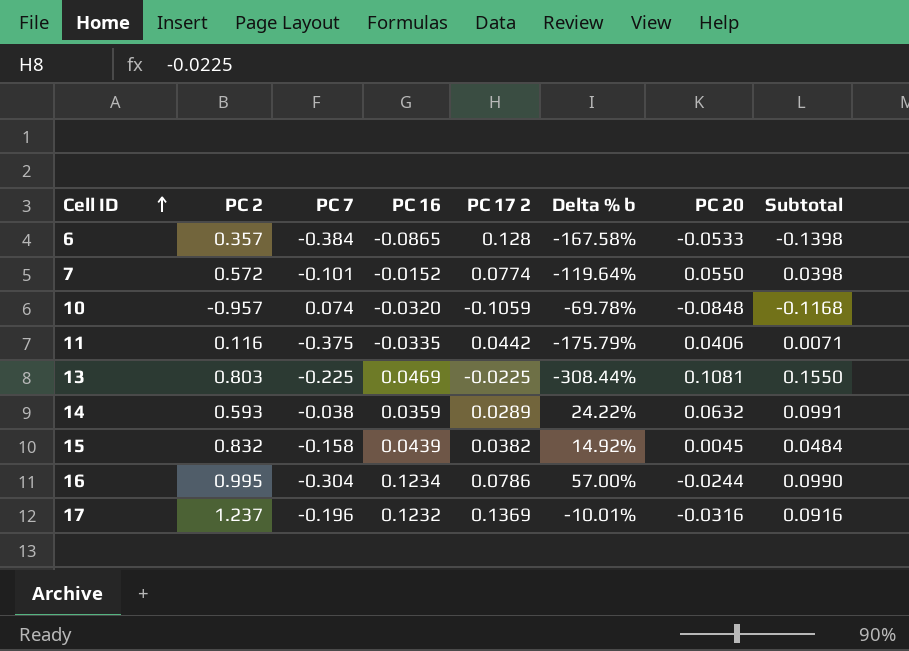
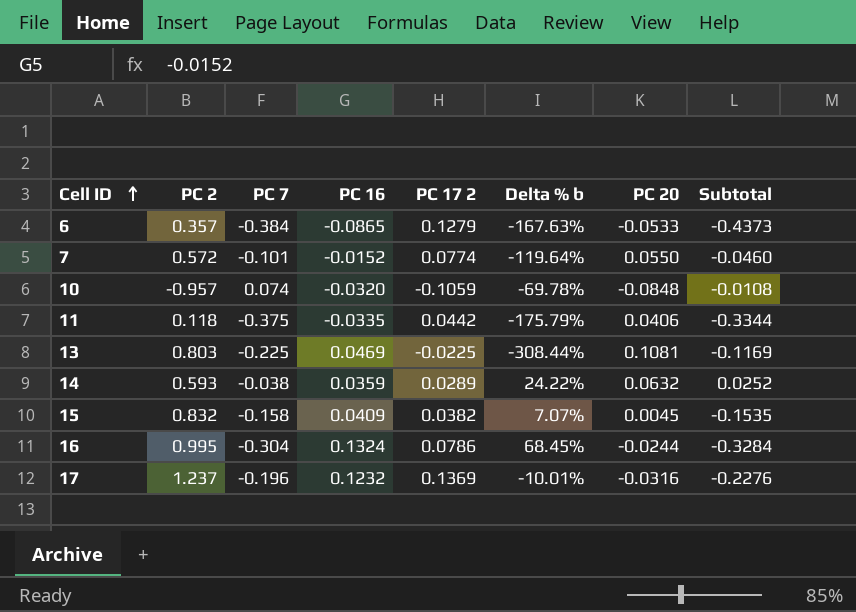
column Subtotal | formula: [PC 16] + [PC 20] -> [PC 7] + [PC 20]
6 | PC 17 2: 0.128 -> 0.1279
6 | Delta % b: -167.58% -> -167.63%
11 | PC 2: 0.116 -> 0.118
15 | PC 16: 0.0439 -> 0.0409
15 | Delta % b: 14.92% -> 7.07%
16 | PC 16: 0.1234 -> 0.1324
16 | Delta % b: 57.00% -> 68.45%

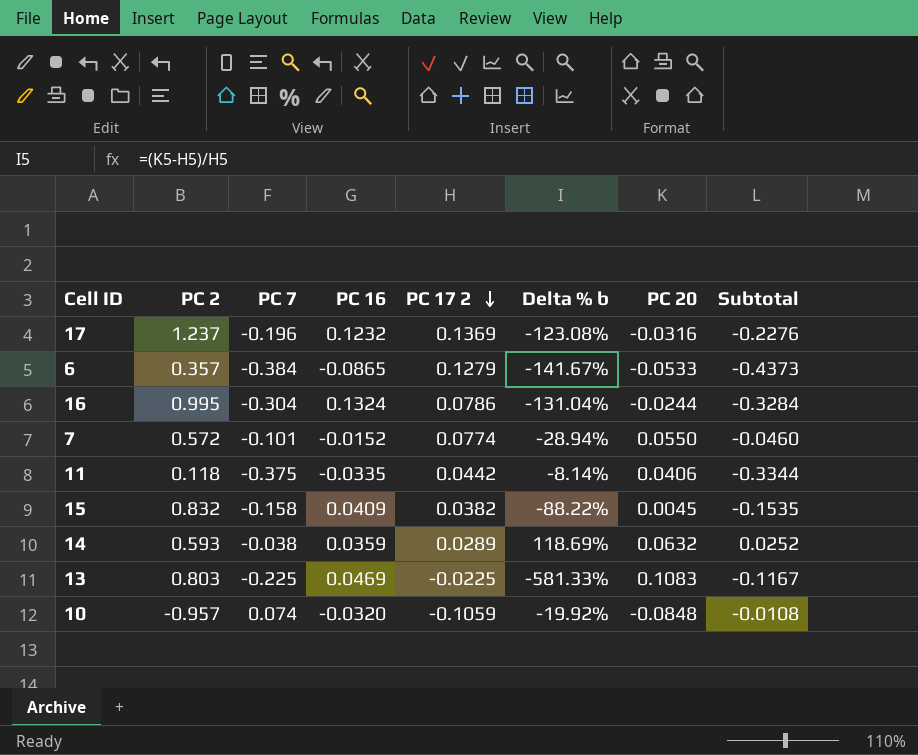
row order: Cell ID ascending -> PC 17 2 descending
column Delta % b | formula: ([PC 16] - [PC 17 2]) / [PC 17 2] -> ([PC 20] - [PC 17 2]) / [PC 17 2]
13 | PC 20: 0.1081 -> 0.1083
13 | Subtotal: -0.1169 -> -0.1167

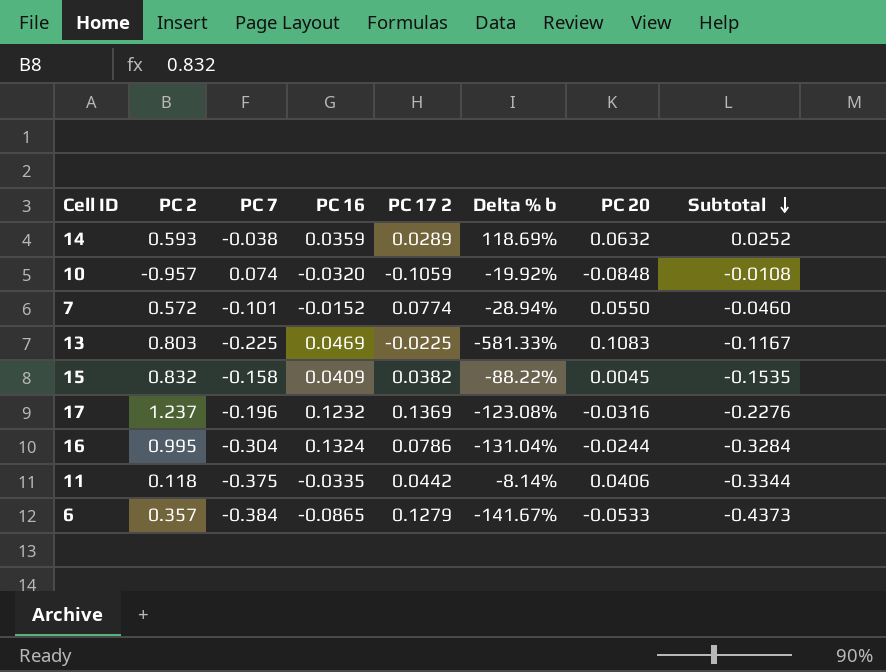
row order: PC 17 2 descending -> Subtotal descending

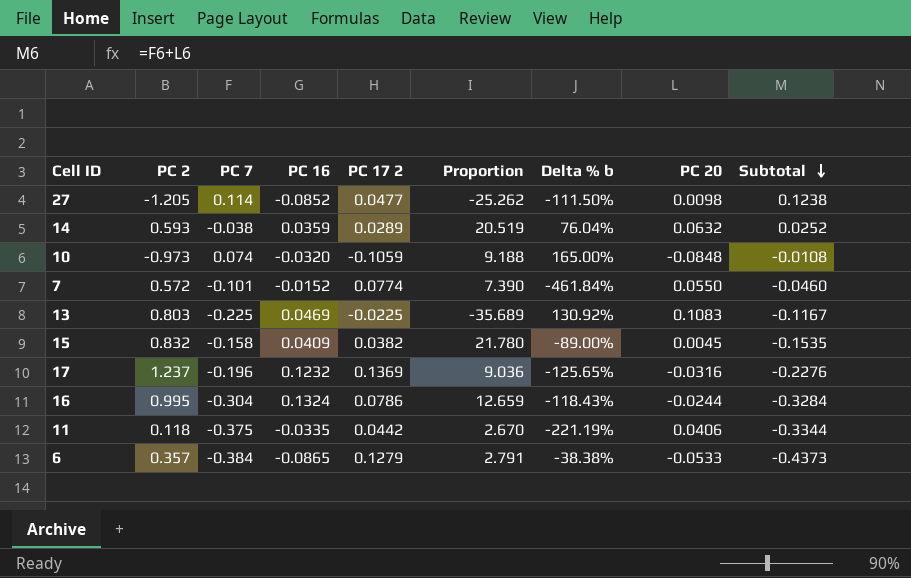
column Proportion | formula: none -> [PC 2] / [PC 17 2]
column Delta % b | formula: ([PC 20] - [PC 17 2]) / [PC 17 2] -> ([PC 20] - [PC 16]) / [PC 16]
row 27: none -> -1.205 | 0.114 | -0.0852 | 0.0477 | -25.262 | -111.50% | 0.0098 | 0.1238
10 | PC 2: -0.957 -> -0.973

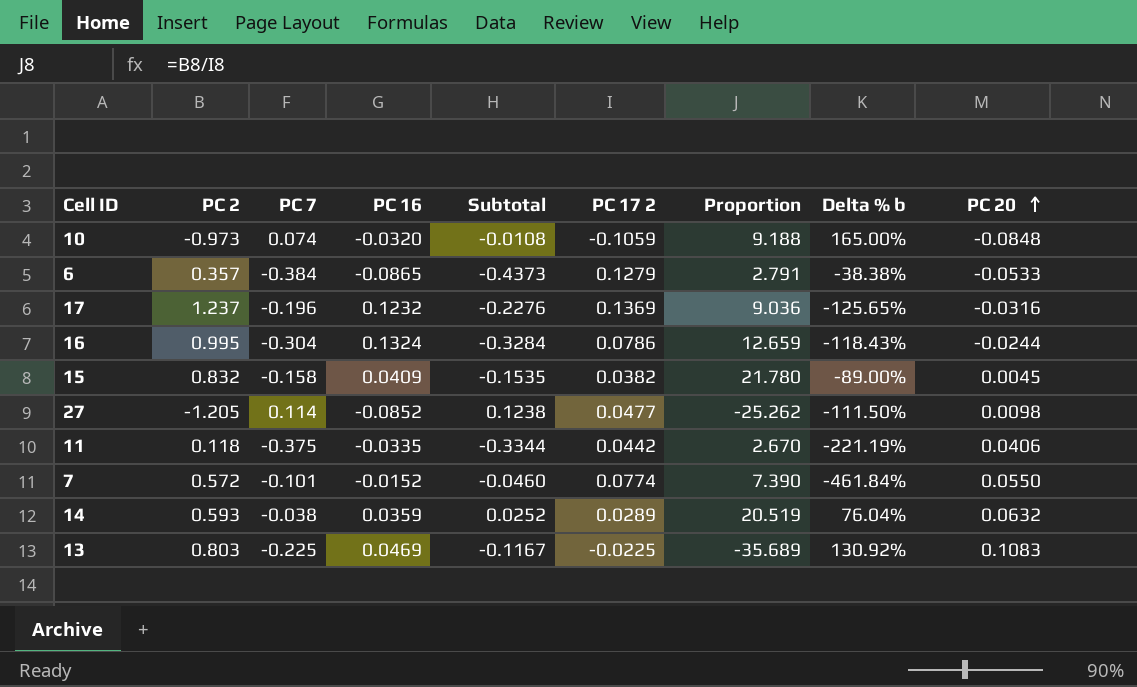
row order: Subtotal descending -> PC 20 ascending
column Subtotal | position: 9 -> 5

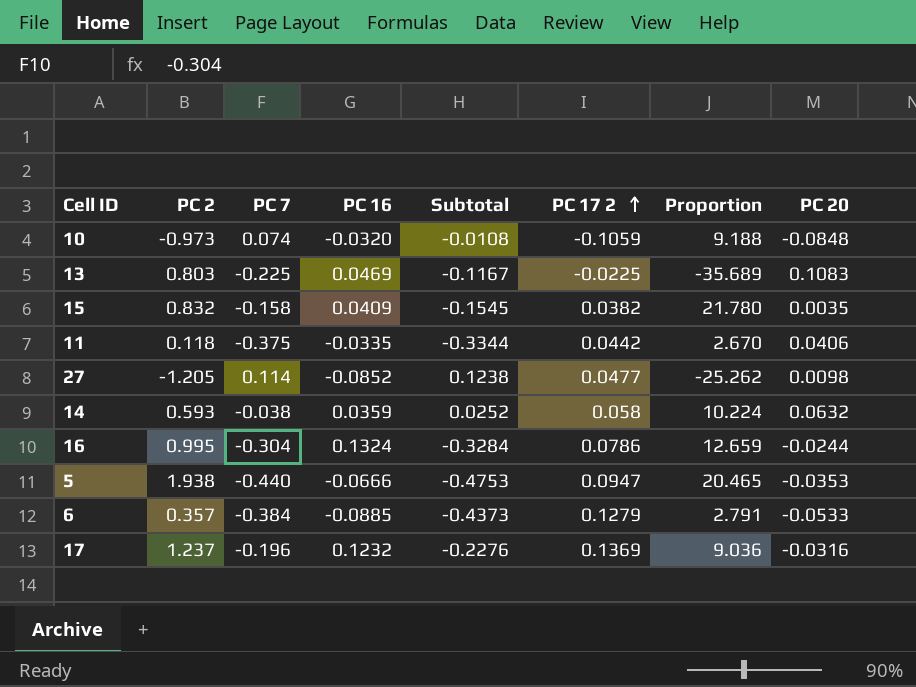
row order: PC 20 ascending -> PC 17 2 ascending
column Delta % b | formula: ([PC 20] - [PC 16]) / [PC 16] -> none
row 7: 0.572 | -0.101 | -0.0152 | -0.0460 | 0.0774 | 7.390 | -461.84% | 0.0550 -> none
15 | Subtotal: -0.1535 -> -0.1545
15 | PC 20: 0.0045 -> 0.0035
14 | PC 17 2: 0.0289 -> 0.058
14 | Proportion: 20.519 -> 10.224
row 5: none -> 1.938 | -0.440 | -0.0666 | -0.4753 | 0.0947 | 20.465 | -0.0353
6 | PC 16: -0.0865 -> -0.0885

